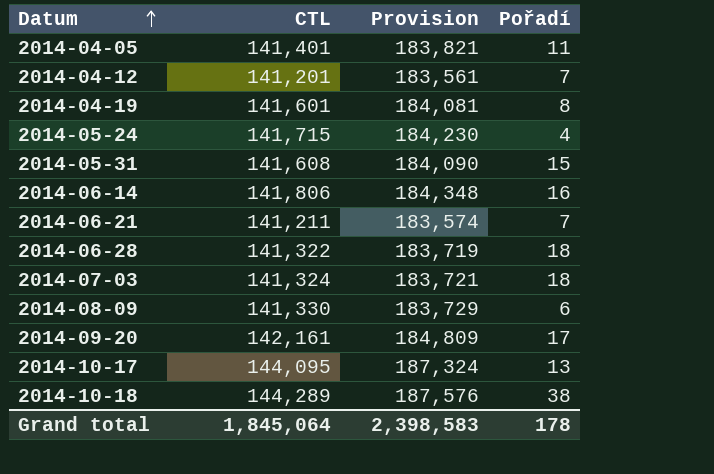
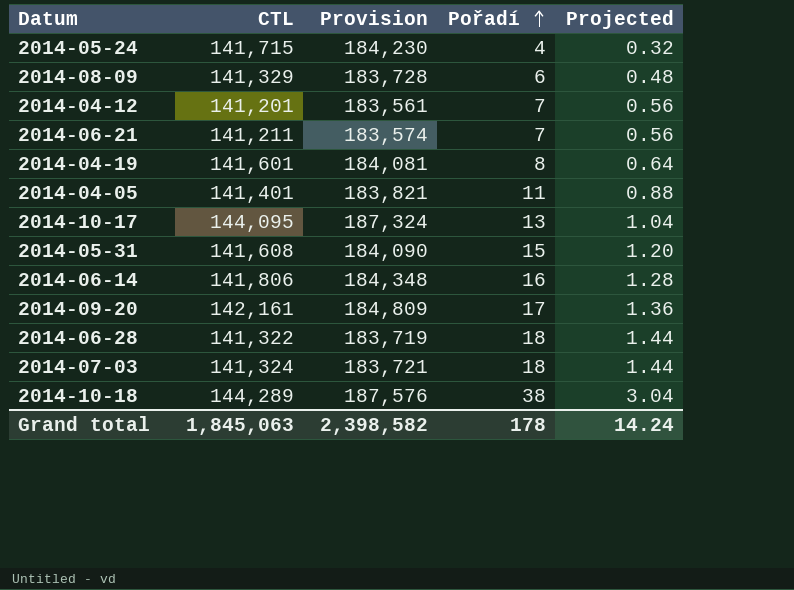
row order: Datum ascending -> Pořadí ascending
column Projected | formula: none -> [Pořadí] * 0.08
2014-08-09 | CTL: 141,330 -> 141,329
2014-08-09 | Provision: 183,729 -> 183,728
Grand total | CTL: 1,845,064 -> 1,845,063
Grand total | Provision: 2,398,583 -> 2,398,582

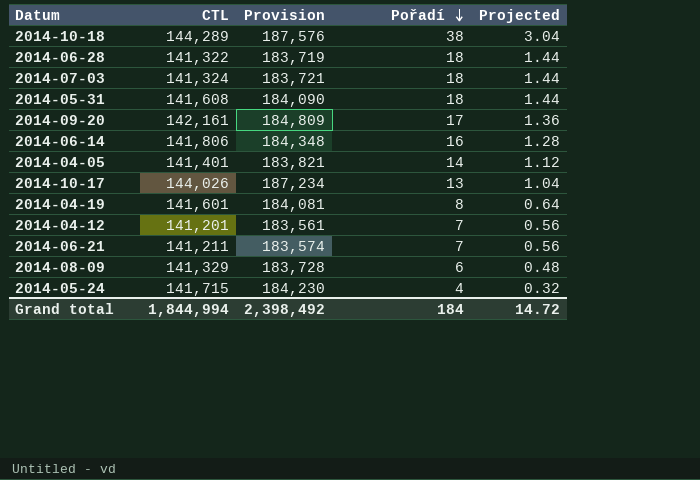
row order: Pořadí ascending -> Pořadí descending
2014-05-31 | Pořadí: 15 -> 18
2014-05-31 | Projected: 1.20 -> 1.44
2014-04-05 | Pořadí: 11 -> 14
2014-04-05 | Projected: 0.88 -> 1.12
2014-10-17 | CTL: 144,095 -> 144,026
2014-10-17 | Provision: 187,324 -> 187,234
Grand total | CTL: 1,845,063 -> 1,844,994
Grand total | Provision: 2,398,582 -> 2,398,492
Grand total | Pořadí: 178 -> 184
Grand total | Projected: 14.24 -> 14.72

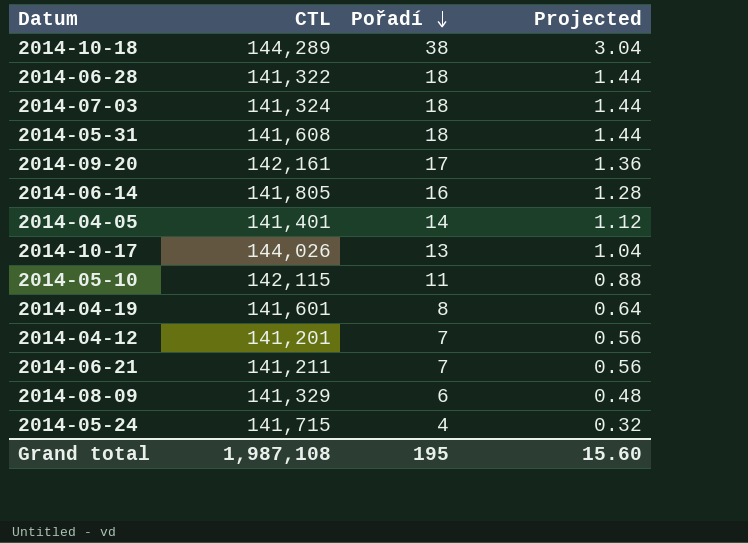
column Provision | formula: [CTL] * 1.3 -> none
2014-06-14 | CTL: 141,806 -> 141,805
row 2014-05-10: none -> 142,115 | 11 | 0.88
Grand total | CTL: 1,844,994 -> 1,987,108
Grand total | Pořadí: 184 -> 195
Grand total | Projected: 14.72 -> 15.60

